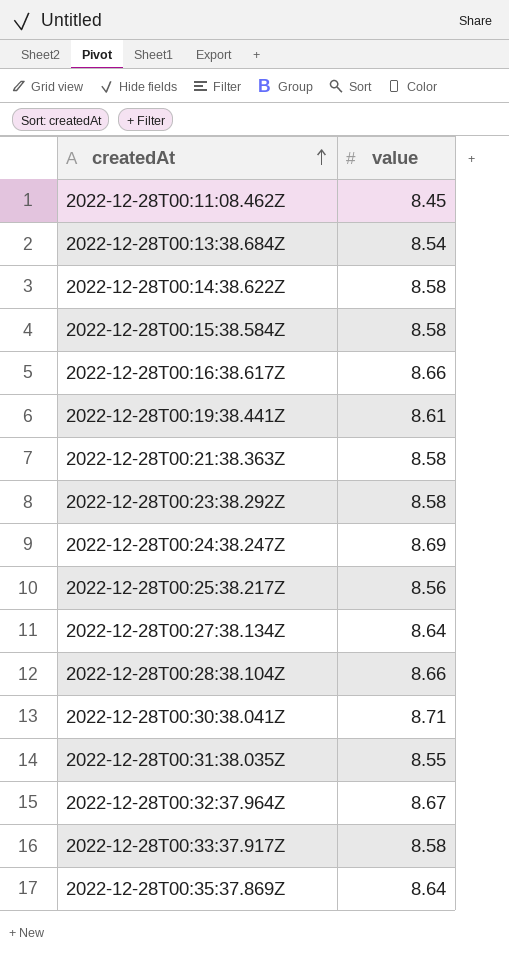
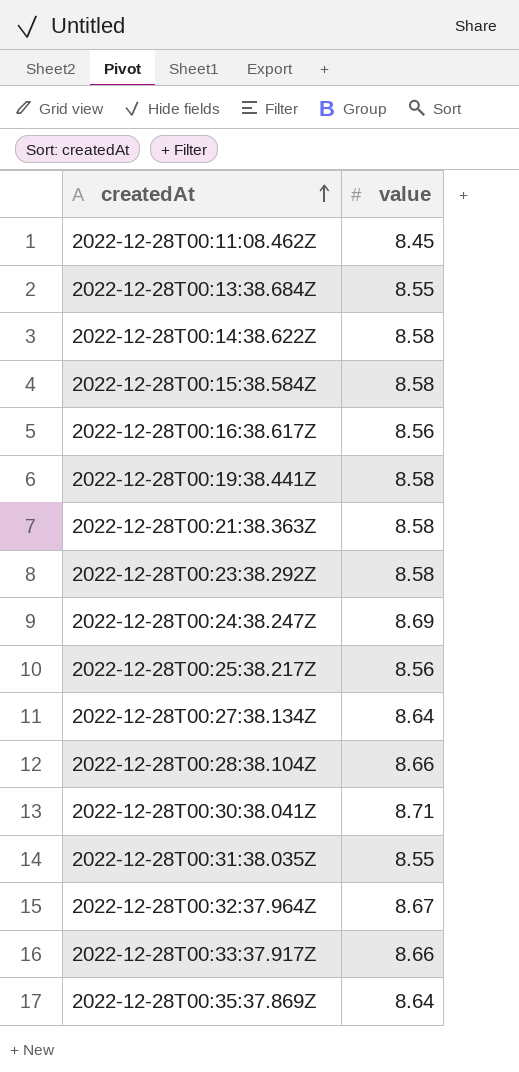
2022-12-28T00:13:38.684Z | value: 8.54 -> 8.55
2022-12-28T00:16:38.617Z | value: 8.66 -> 8.56
2022-12-28T00:19:38.441Z | value: 8.61 -> 8.58
2022-12-28T00:33:37.917Z | value: 8.58 -> 8.66

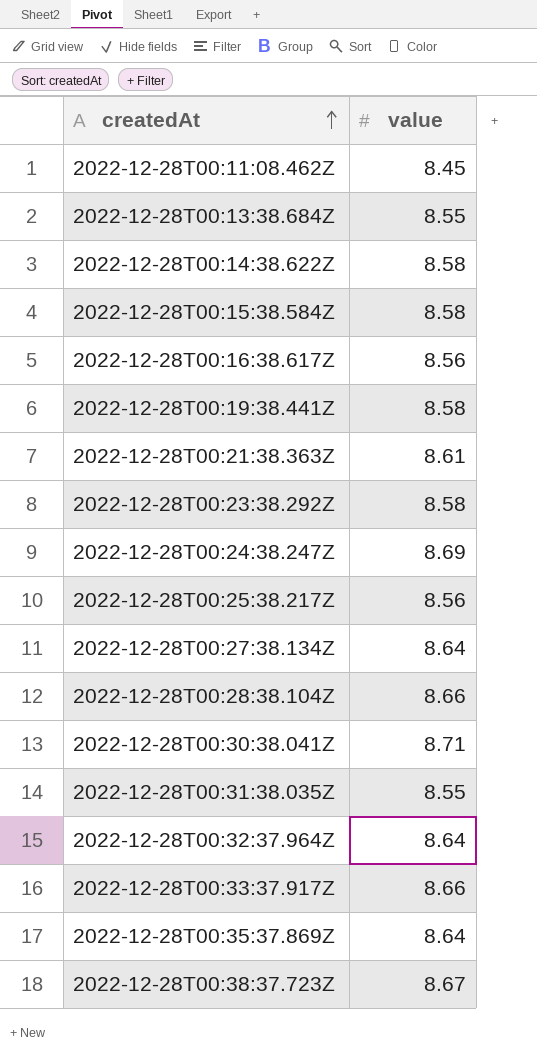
2022-12-28T00:21:38.363Z | value: 8.58 -> 8.61
2022-12-28T00:32:37.964Z | value: 8.67 -> 8.64
row 2022-12-28T00:38:37.723Z: none -> 8.67

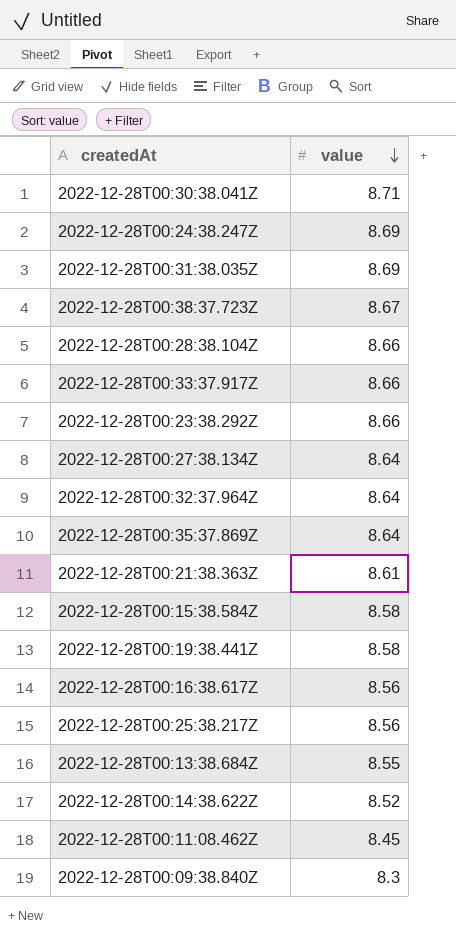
row order: createdAt ascending -> value descending
2022-12-28T00:31:38.035Z | value: 8.55 -> 8.69
2022-12-28T00:23:38.292Z | value: 8.58 -> 8.66
2022-12-28T00:14:38.622Z | value: 8.58 -> 8.52
row 2022-12-28T00:09:38.840Z: none -> 8.3

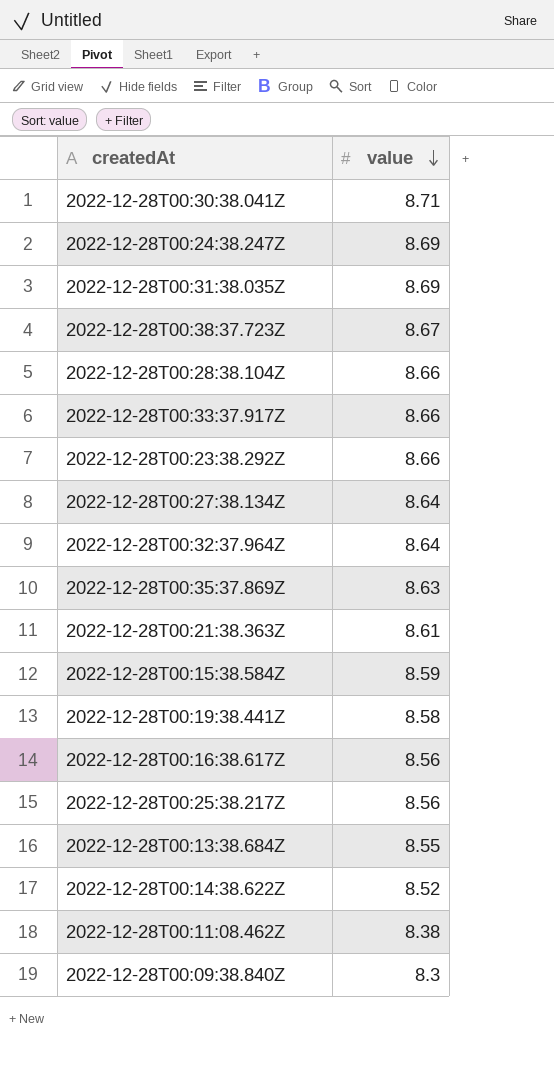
2022-12-28T00:35:37.869Z | value: 8.64 -> 8.63
2022-12-28T00:15:38.584Z | value: 8.58 -> 8.59
2022-12-28T00:11:08.462Z | value: 8.45 -> 8.38

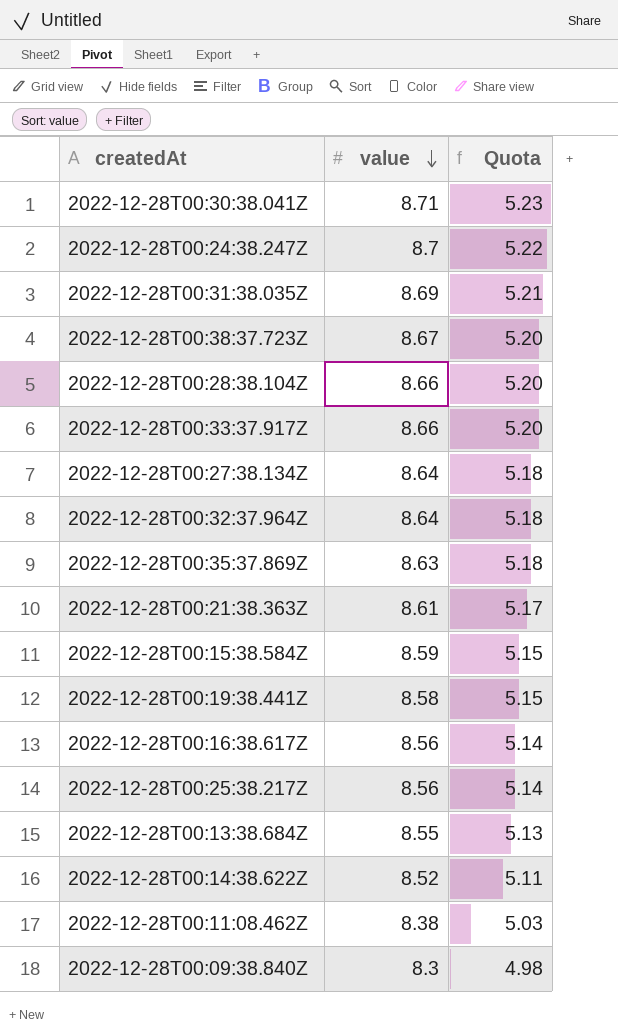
column Quota | formula: none -> [value] * 0.6
row 2022-12-28T00:23:38.292Z: 8.66 -> none
2022-12-28T00:24:38.247Z | value: 8.69 -> 8.7

